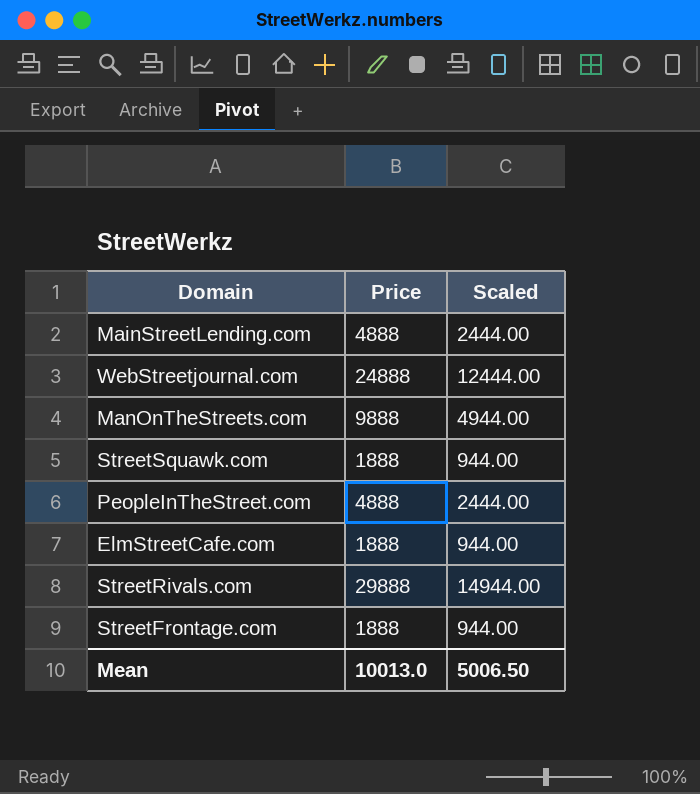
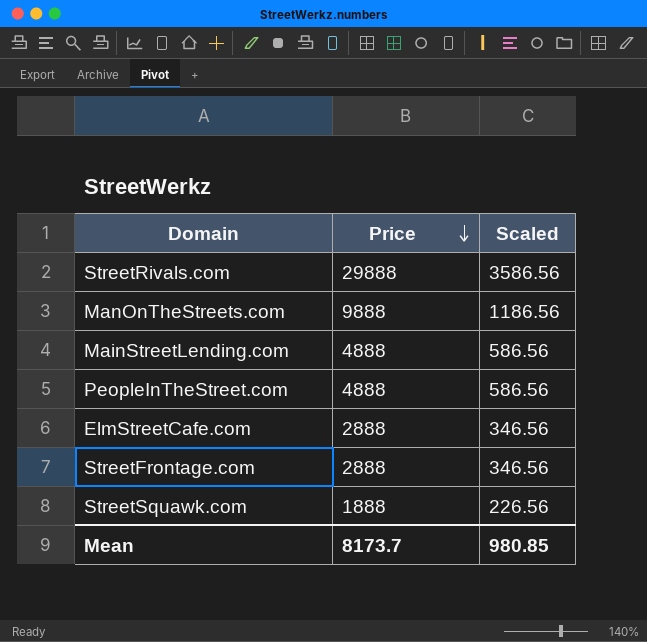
row order: none -> Price descending
column Scaled | formula: [Price] * 0.5 -> [Price] * 0.12
row WebStreetjournal.com: 24888 | 12444.00 -> none
ElmStreetCafe.com | Price: 1888 -> 2888
StreetFrontage.com | Price: 1888 -> 2888
Mean | Price: 10013.0 -> 8173.7
Mean | Scaled: 5006.50 -> 980.85

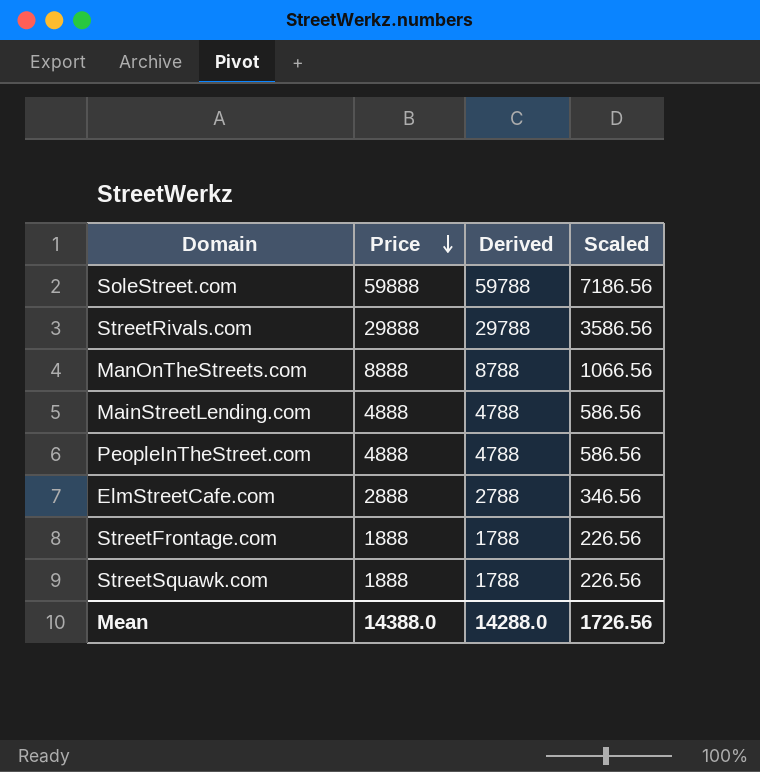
column Derived | formula: none -> [Price] - 100
row SoleStreet.com: none -> 59888 | 59788 | 7186.56
ManOnTheStreets.com | Price: 9888 -> 8888
ManOnTheStreets.com | Scaled: 1186.56 -> 1066.56
StreetFrontage.com | Price: 2888 -> 1888
StreetFrontage.com | Scaled: 346.56 -> 226.56
Mean | Price: 8173.7 -> 14388.0
Mean | Scaled: 980.85 -> 1726.56

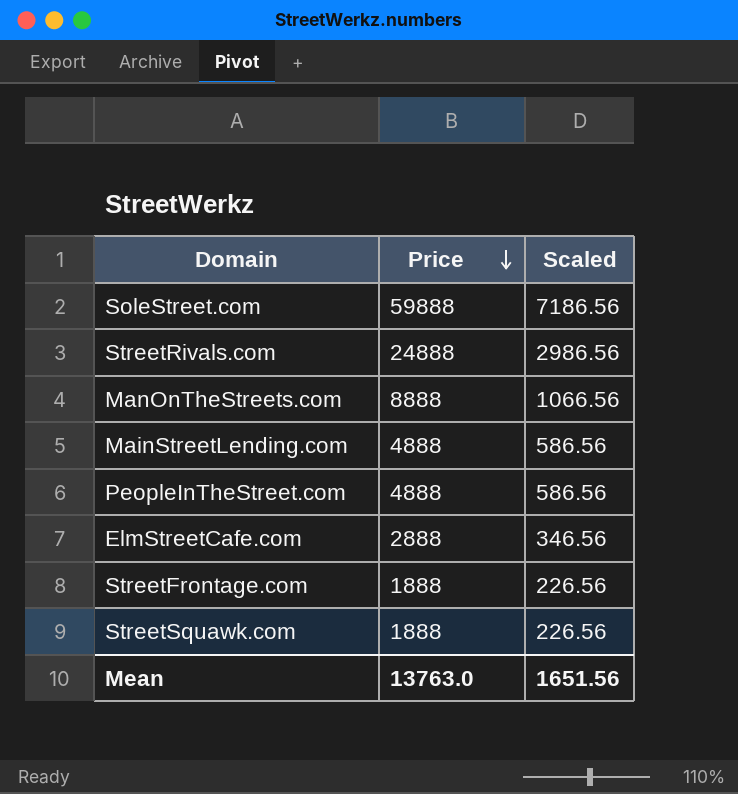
column Derived | formula: [Price] - 100 -> none
StreetRivals.com | Price: 29888 -> 24888
StreetRivals.com | Scaled: 3586.56 -> 2986.56
Mean | Price: 14388.0 -> 13763.0
Mean | Scaled: 1726.56 -> 1651.56

